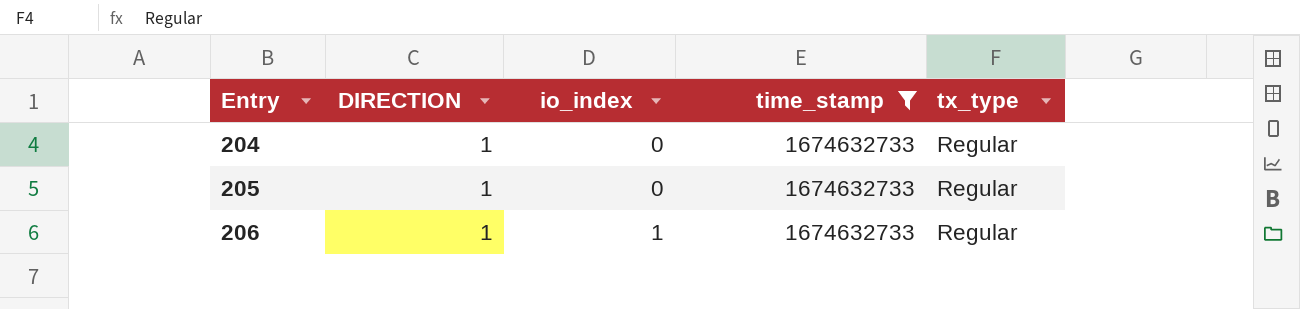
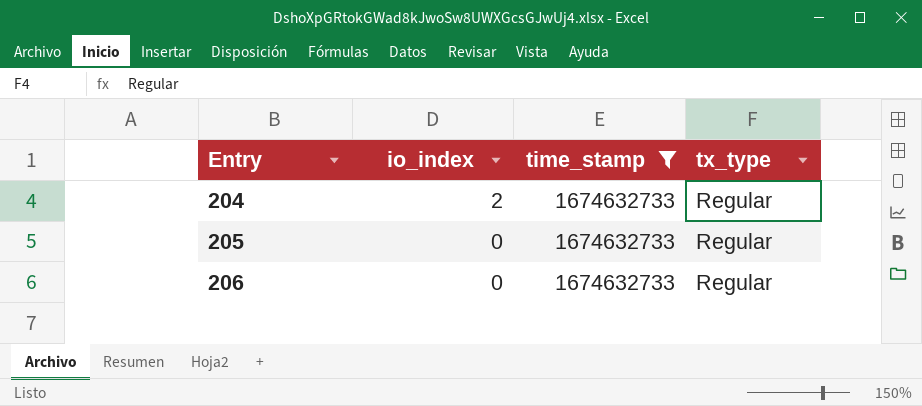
column DIRECTION | position: 2 -> none
204 | io_index: 0 -> 2
206 | io_index: 1 -> 0

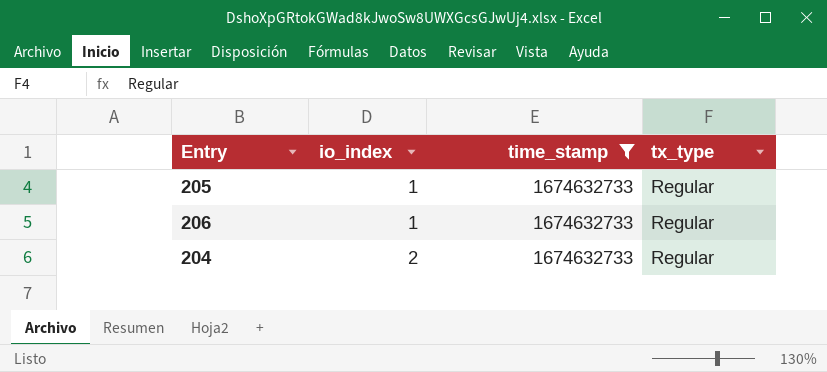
row order: Entry ascending -> io_index ascending
205 | io_index: 0 -> 1
206 | io_index: 0 -> 1

